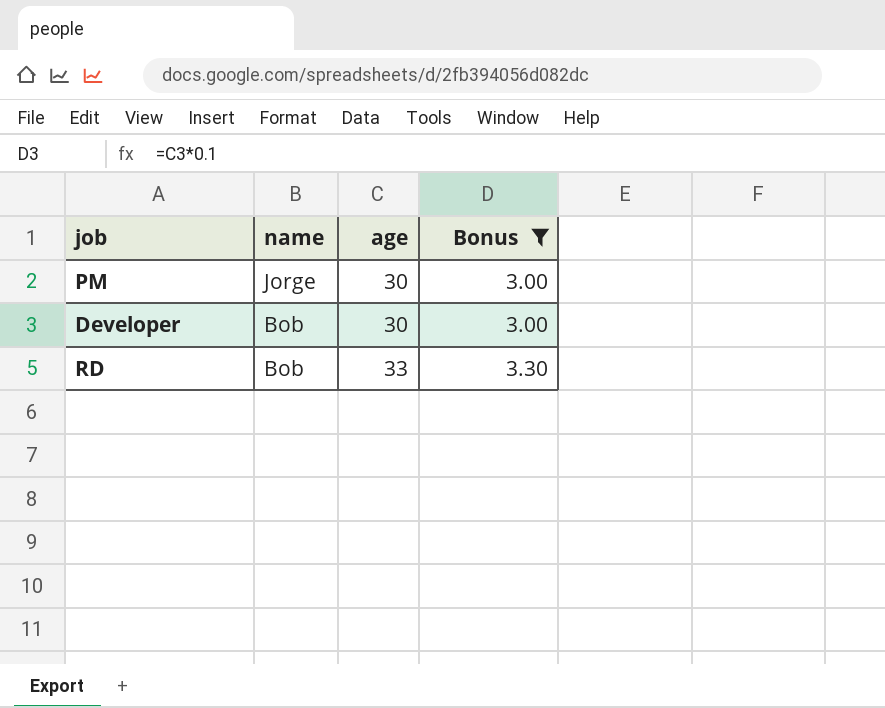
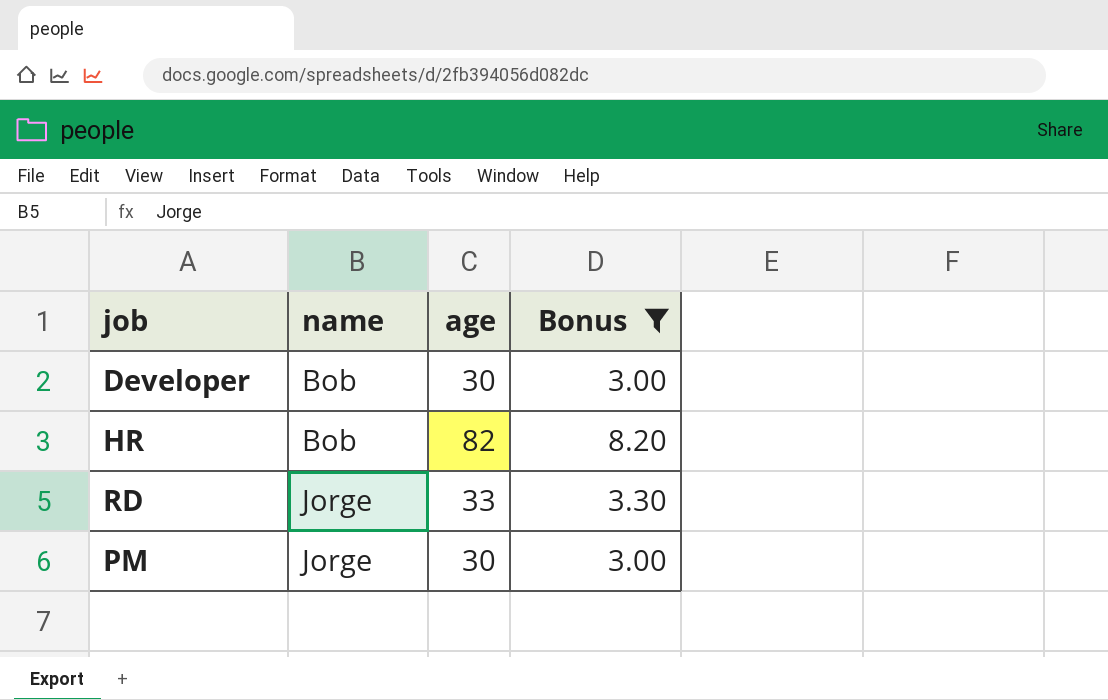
row order: name descending -> name ascending
row HR: none -> Bob | 82 | 8.20
RD | name: Bob -> Jorge

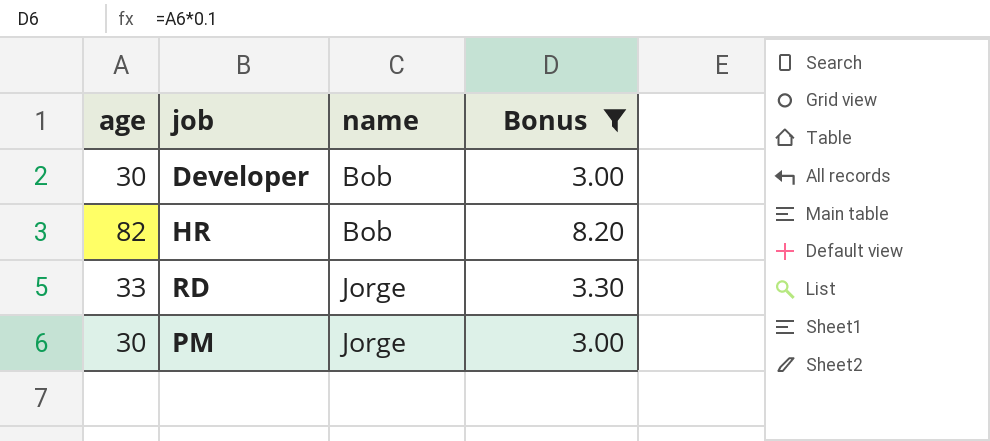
column age | position: 3 -> 1

